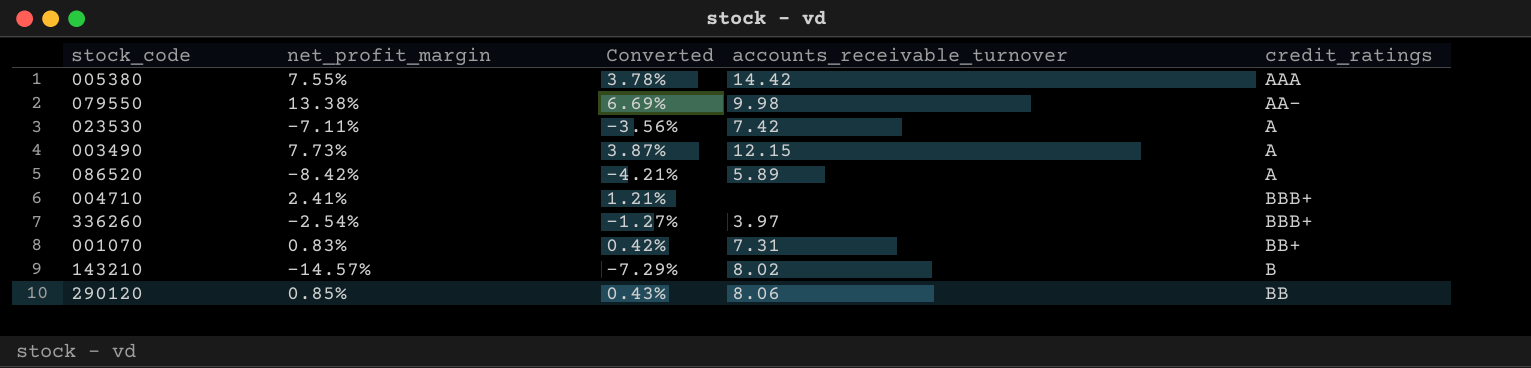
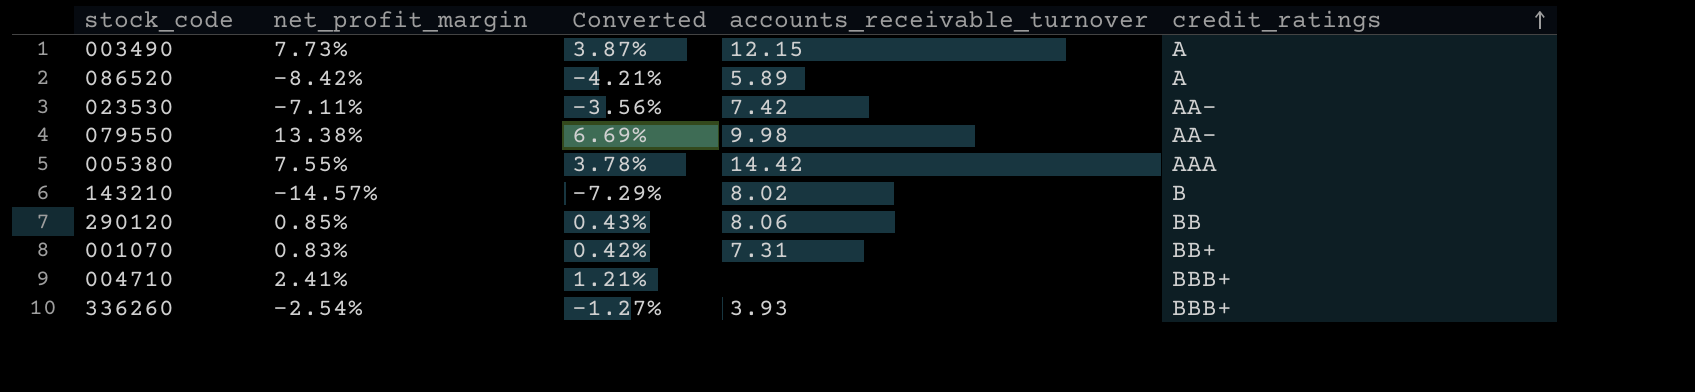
row order: none -> credit_ratings ascending
023530 | credit_ratings: A -> AA-
336260 | accounts_receivable_turnover: 3.97 -> 3.93

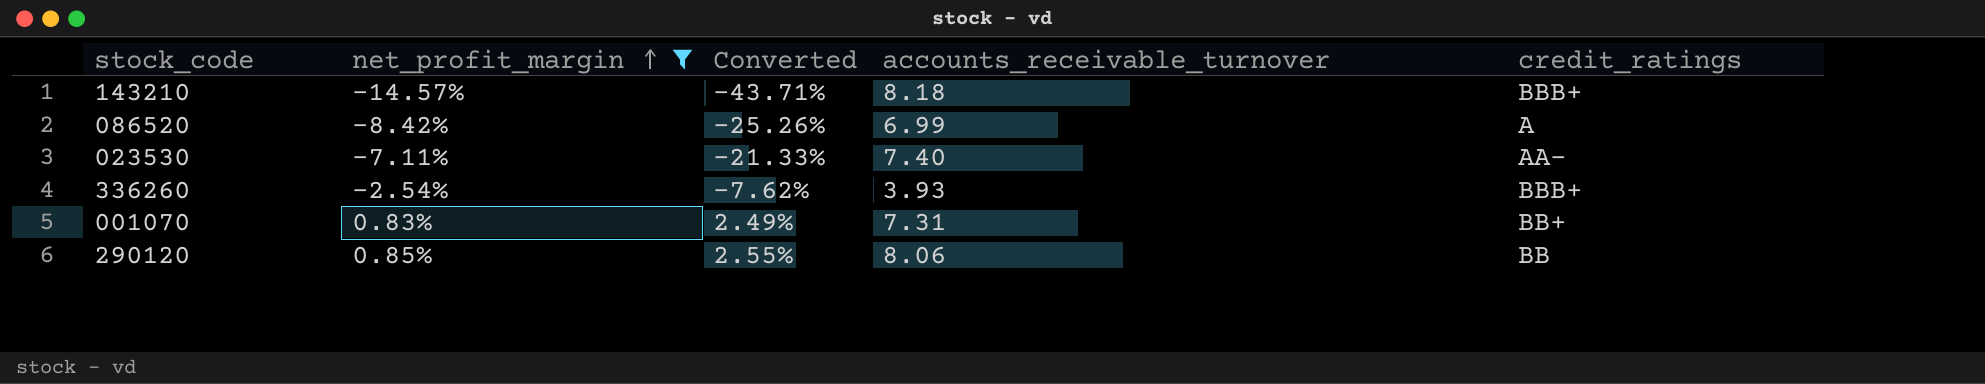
filter: none -> net_profit_margin <= 0.85%
row order: credit_ratings ascending -> net_profit_margin ascending
column Converted | formula: [net_profit_margin] * 0.5 -> [net_profit_margin] * 3
143210 | accounts_receivable_turnover: 8.02 -> 8.18
143210 | credit_ratings: B -> BBB+
086520 | accounts_receivable_turnover: 5.89 -> 6.99
023530 | accounts_receivable_turnover: 7.42 -> 7.40

